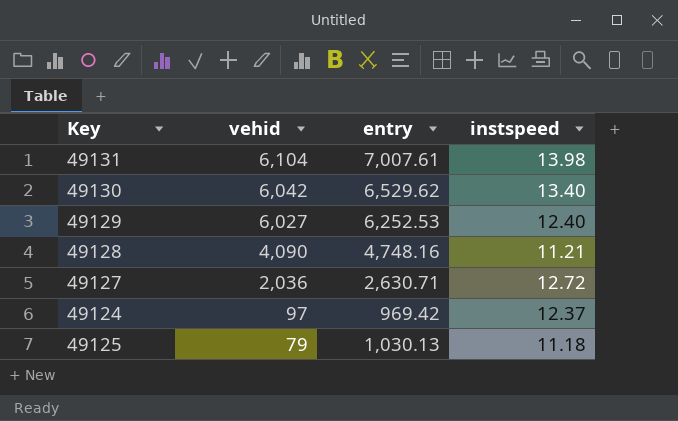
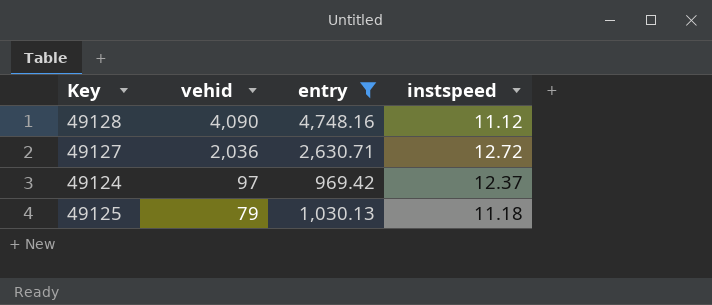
filter: none -> entry <= 4,748.16
49128 | instspeed: 11.21 -> 11.12

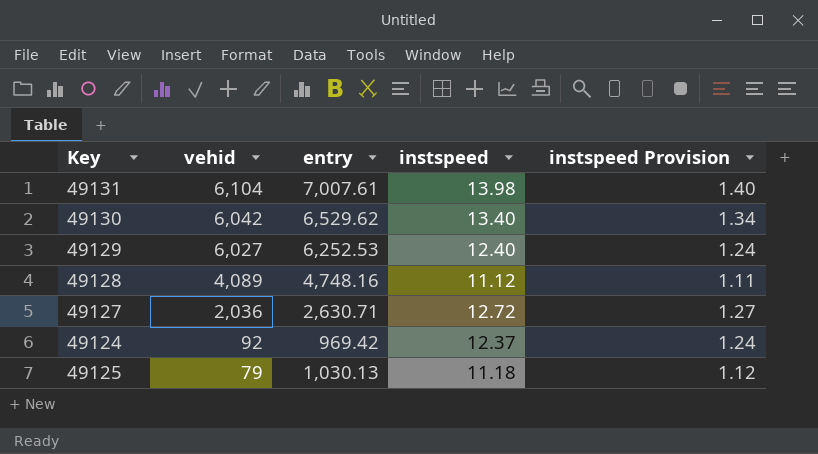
filter: entry <= 4,748.16 -> none
column instspeed Provision | formula: none -> [instspeed] * 0.1
49128 | vehid: 4,090 -> 4,089
49124 | vehid: 97 -> 92

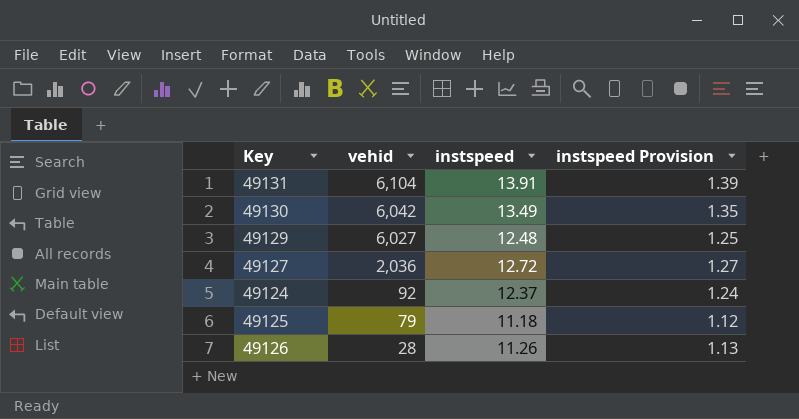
column entry | position: 3 -> none
row 49128: 4,089 | 4,748.16 | 11.12 | 1.11 -> none
49131 | instspeed: 13.98 -> 13.91
49131 | instspeed Provision: 1.40 -> 1.39
49130 | instspeed: 13.40 -> 13.49
49130 | instspeed Provision: 1.34 -> 1.35
49129 | instspeed: 12.40 -> 12.48
49129 | instspeed Provision: 1.24 -> 1.25
row 49126: none -> 28 | 11.26 | 1.13

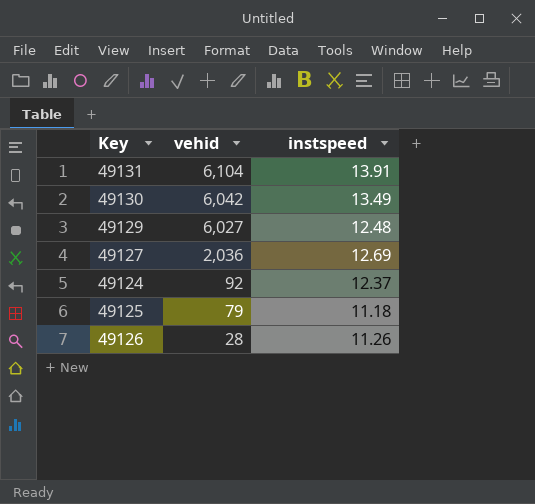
column instspeed Provision | formula: [instspeed] * 0.1 -> none
49127 | instspeed: 12.72 -> 12.69

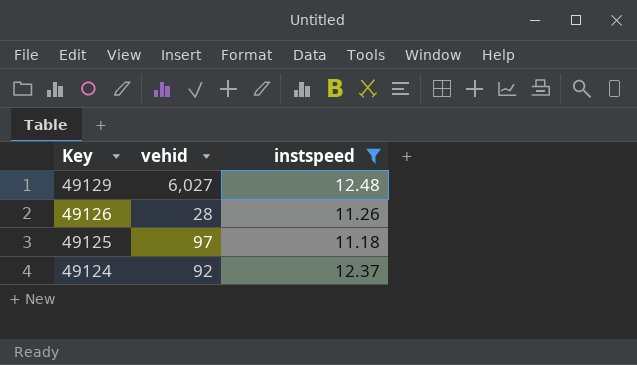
filter: none -> instspeed <= 12.48
row order: vehid descending -> Key descending
49125 | vehid: 79 -> 97

